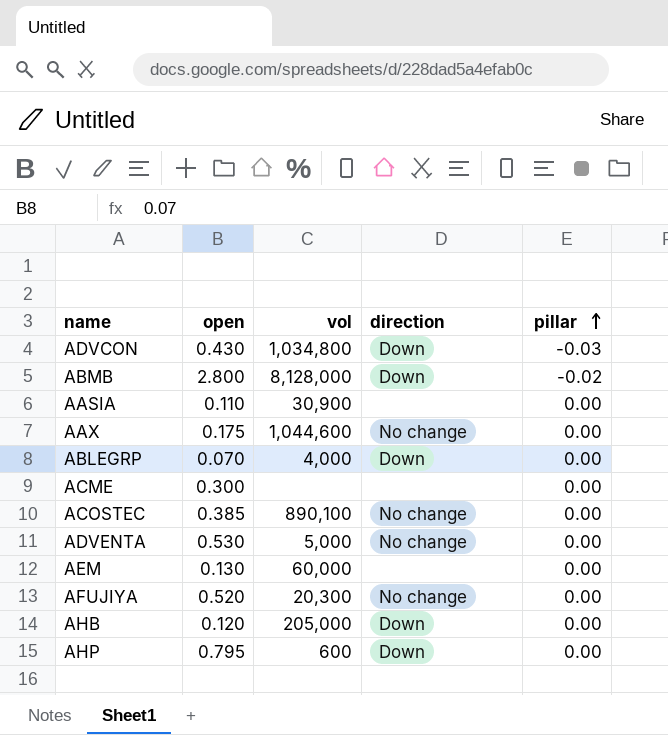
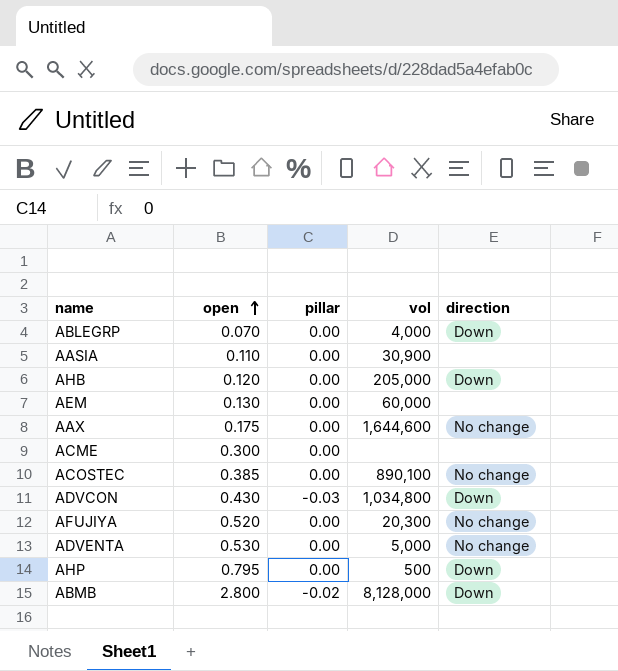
row order: pillar ascending -> open ascending
column pillar | position: 5 -> 3
AAX | vol: 1,044,600 -> 1,644,600
AHP | vol: 600 -> 500

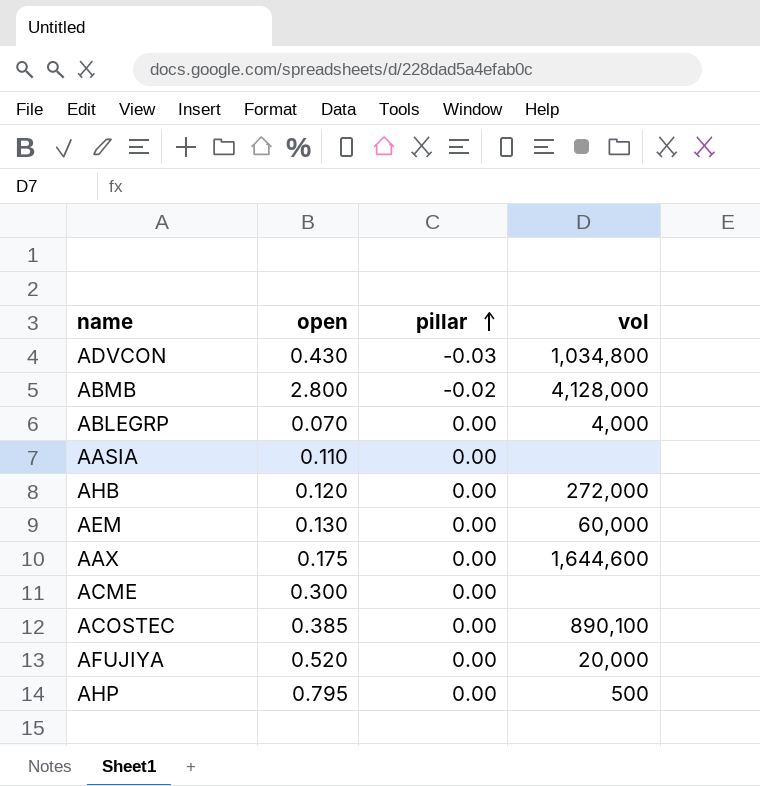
row order: open ascending -> pillar ascending
column direction | position: 5 -> none
row ADVENTA: 0.530 | 0.00 | 5,000 | No change -> none
ABMB | vol: 8,128,000 -> 4,128,000
AASIA | vol: 30,900 -> none
AHB | vol: 205,000 -> 272,000
AFUJIYA | vol: 20,300 -> 20,000

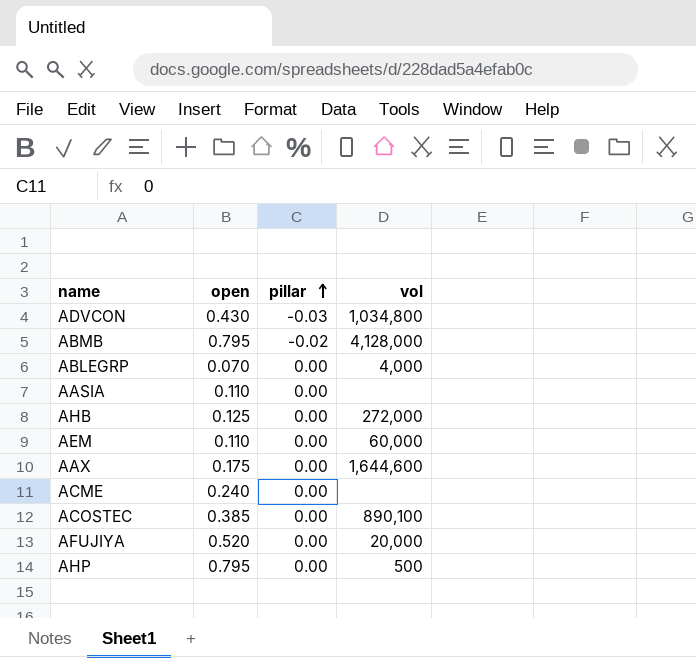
ABMB | open: 2.800 -> 0.795
AHB | open: 0.120 -> 0.125
AEM | open: 0.130 -> 0.110
ACME | open: 0.300 -> 0.240

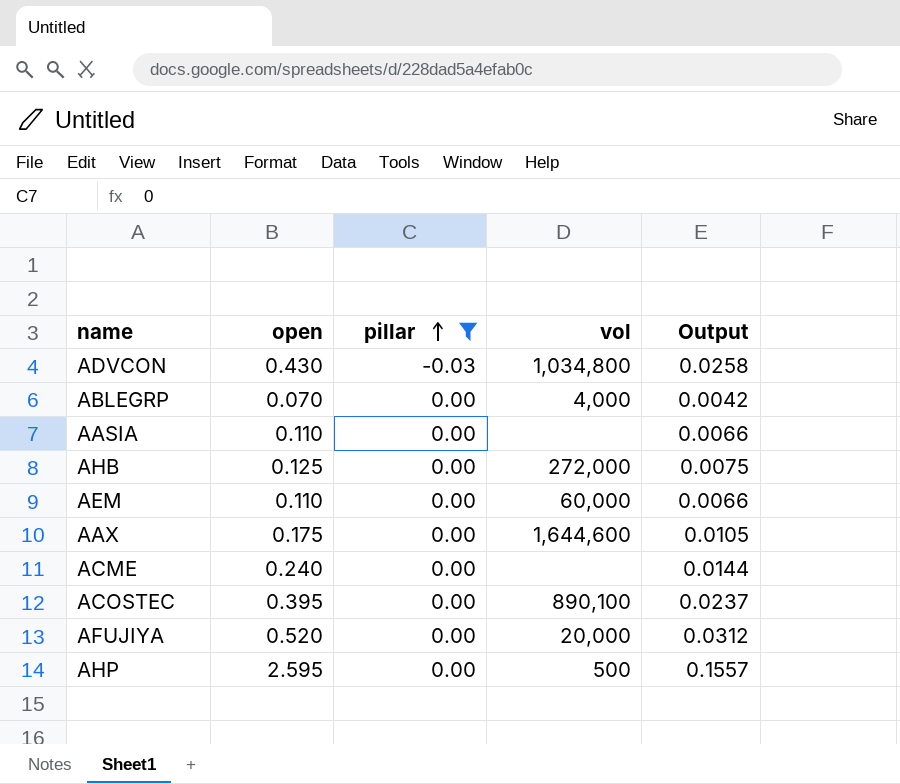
filter: none -> pillar != -0.02
column Output | formula: none -> [open] * 0.06
ACOSTEC | open: 0.385 -> 0.395
AHP | open: 0.795 -> 2.595

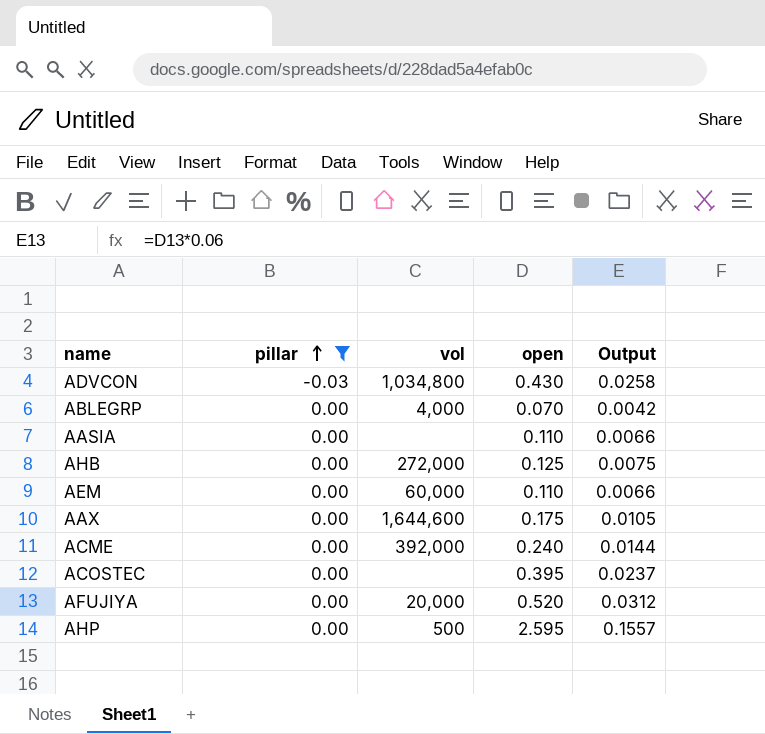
column open | position: 2 -> 4
ACME | vol: none -> 392,000
ACOSTEC | vol: 890,100 -> none

